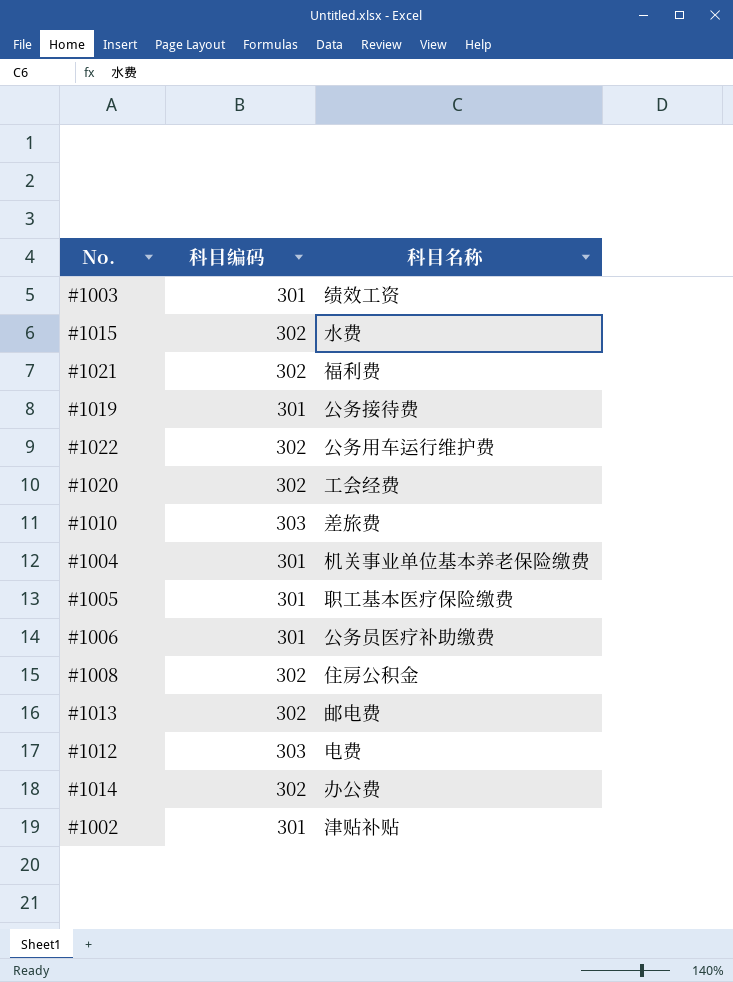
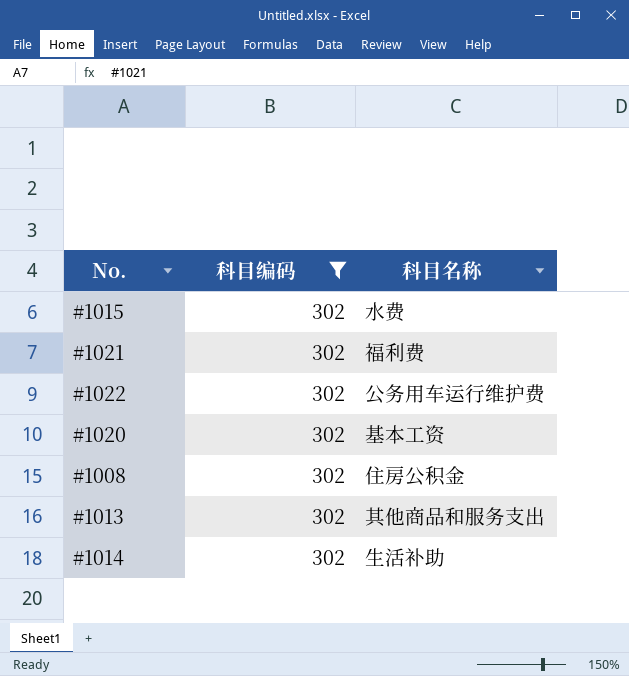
filter: none -> 科目编码 = 302
#1020 | 科目名称: 工会经费 -> 基本工资
#1013 | 科目名称: 邮电费 -> 其他商品和服务支出
#1014 | 科目名称: 办公费 -> 生活补助

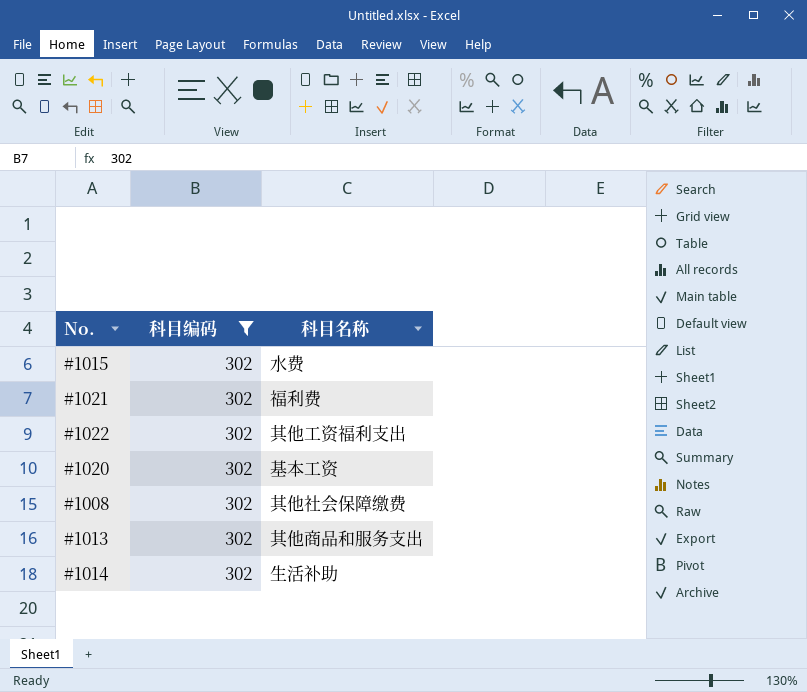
#1022 | 科目名称: 公务用车运行维护费 -> 其他工资福利支出
#1008 | 科目名称: 住房公积金 -> 其他社会保障缴费

